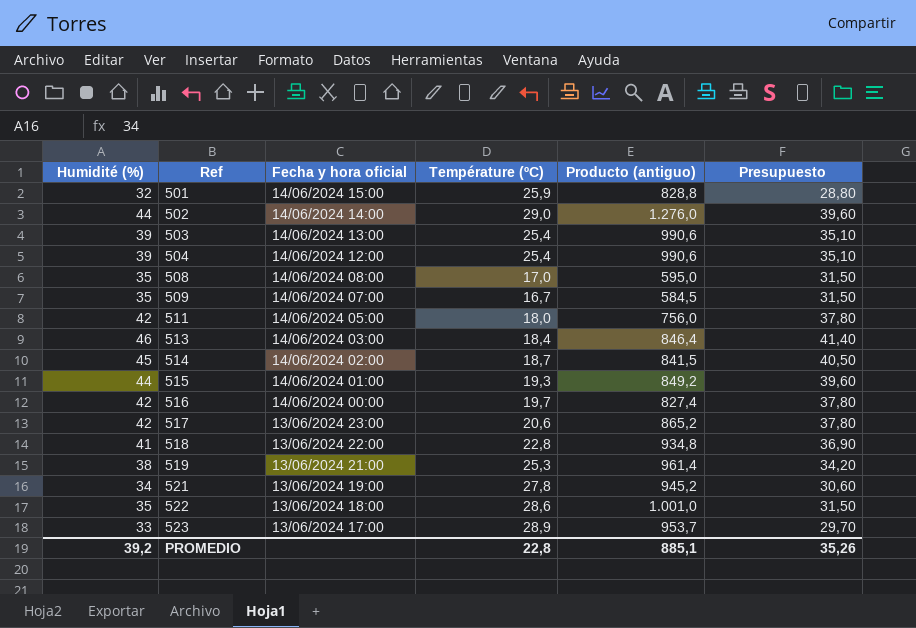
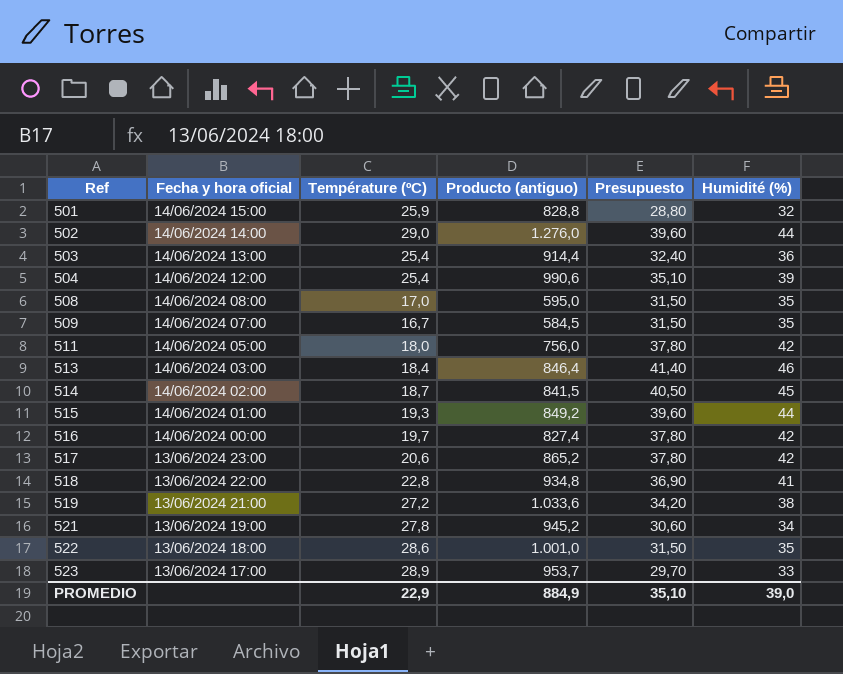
column Humidité (%) | position: 1 -> 6
503 | Producto (antiguo): 990,6 -> 914,4
503 | Presupuesto: 35,10 -> 32,40
503 | Humidité (%): 39 -> 36
519 | Température (ºC): 25,3 -> 27,2
519 | Producto (antiguo): 961,4 -> 1.033,6
PROMEDIO | Température (ºC): 22,8 -> 22,9
PROMEDIO | Producto (antiguo): 885,1 -> 884,9
PROMEDIO | Presupuesto: 35,26 -> 35,10
PROMEDIO | Humidité (%): 39,2 -> 39,0

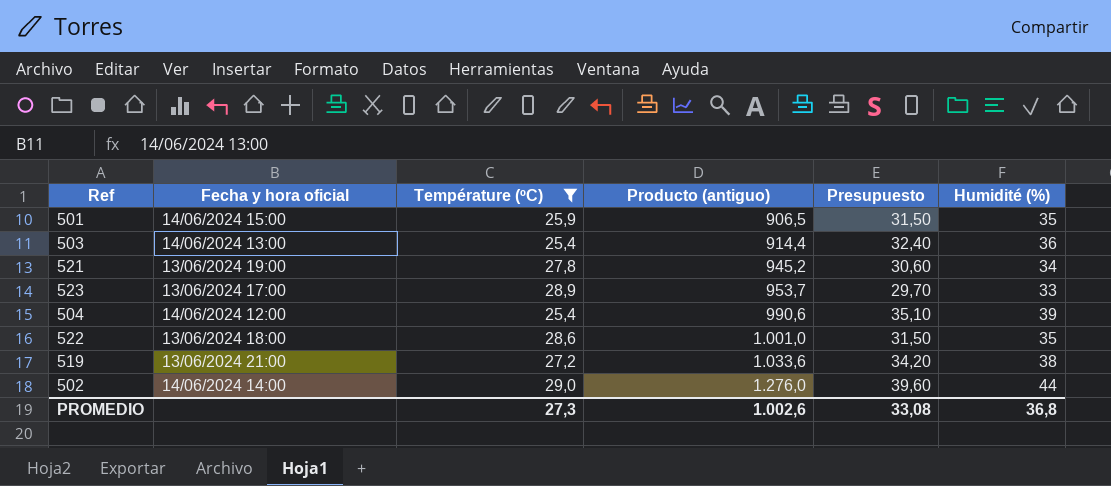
filter: none -> Température (ºC) >= 25,4
row order: Ref ascending -> Producto (antiguo) ascending
501 | Producto (antiguo): 828,8 -> 906,5
501 | Presupuesto: 28,80 -> 31,50
501 | Humidité (%): 32 -> 35
PROMEDIO | Température (ºC): 22,9 -> 27,3
PROMEDIO | Producto (antiguo): 884,9 -> 1.002,6
PROMEDIO | Presupuesto: 35,10 -> 33,08
PROMEDIO | Humidité (%): 39,0 -> 36,8

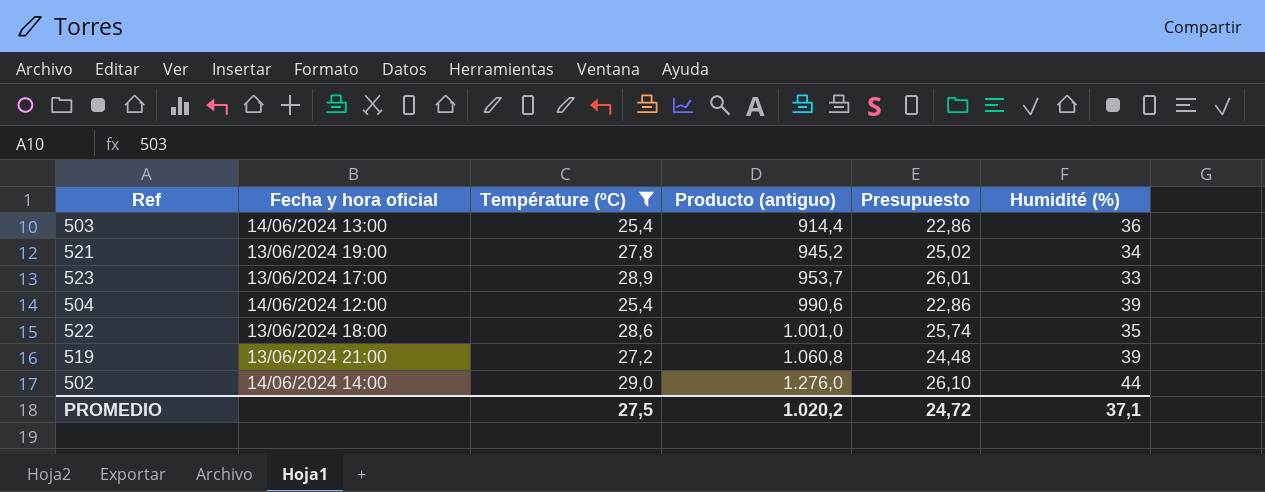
column Presupuesto | formula: [Humidité (%)] * 0,9 -> [Température (ºC)] * 0,9
row 501: 14/06/2024 15:00 | 25,9 | 906,5 | 31,50 | 35 -> none
519 | Producto (antiguo): 1.033,6 -> 1.060,8
519 | Humidité (%): 38 -> 39
PROMEDIO | Température (ºC): 27,3 -> 27,5
PROMEDIO | Producto (antiguo): 1.002,6 -> 1.020,2
PROMEDIO | Presupuesto: 33,08 -> 24,72
PROMEDIO | Humidité (%): 36,8 -> 37,1

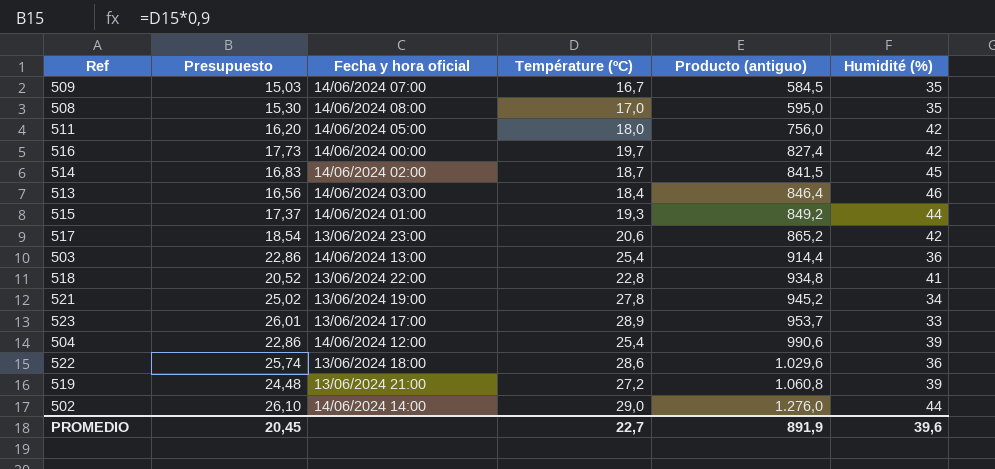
filter: Température (ºC) >= 25,4 -> none
column Presupuesto | position: 5 -> 2
522 | Producto (antiguo): 1.001,0 -> 1.029,6
522 | Humidité (%): 35 -> 36
PROMEDIO | Presupuesto: 24,72 -> 20,45
PROMEDIO | Température (ºC): 27,5 -> 22,7
PROMEDIO | Producto (antiguo): 1.020,2 -> 891,9
PROMEDIO | Humidité (%): 37,1 -> 39,6

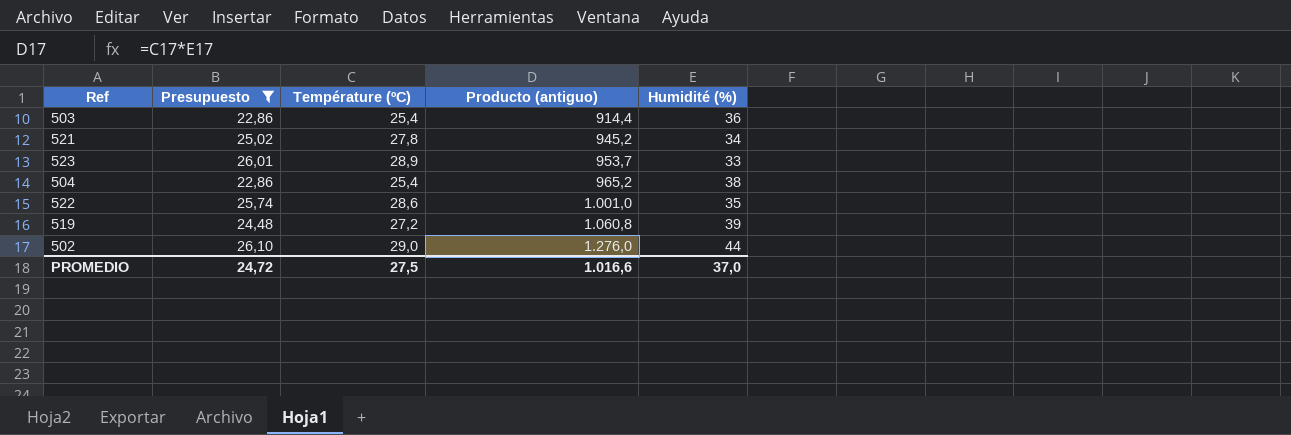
filter: none -> Presupuesto >= 22,86
column Fecha y hora oficial | position: 3 -> none
504 | Producto (antiguo): 990,6 -> 965,2
504 | Humidité (%): 39 -> 38
522 | Producto (antiguo): 1.029,6 -> 1.001,0
522 | Humidité (%): 36 -> 35
PROMEDIO | Presupuesto: 20,45 -> 24,72
PROMEDIO | Température (ºC): 22,7 -> 27,5
PROMEDIO | Producto (antiguo): 891,9 -> 1.016,6
PROMEDIO | Humidité (%): 39,6 -> 37,0

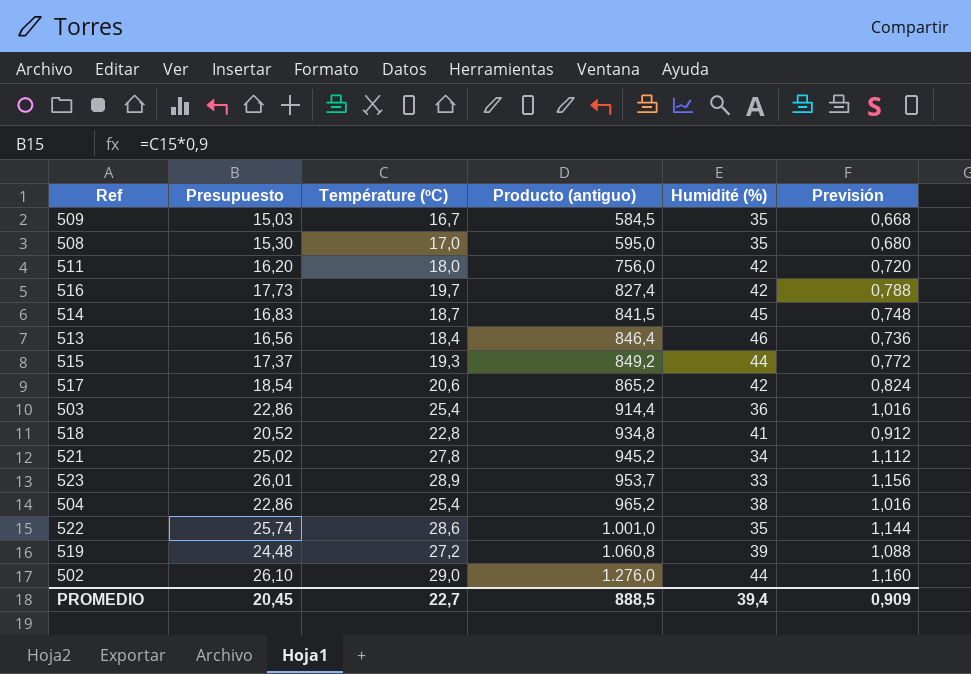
filter: Presupuesto >= 22,86 -> none
column Previsión | formula: none -> [Température (ºC)] * 0,04
PROMEDIO | Presupuesto: 24,72 -> 20,45
PROMEDIO | Température (ºC): 27,5 -> 22,7
PROMEDIO | Producto (antiguo): 1.016,6 -> 888,5
PROMEDIO | Humidité (%): 37,0 -> 39,4

